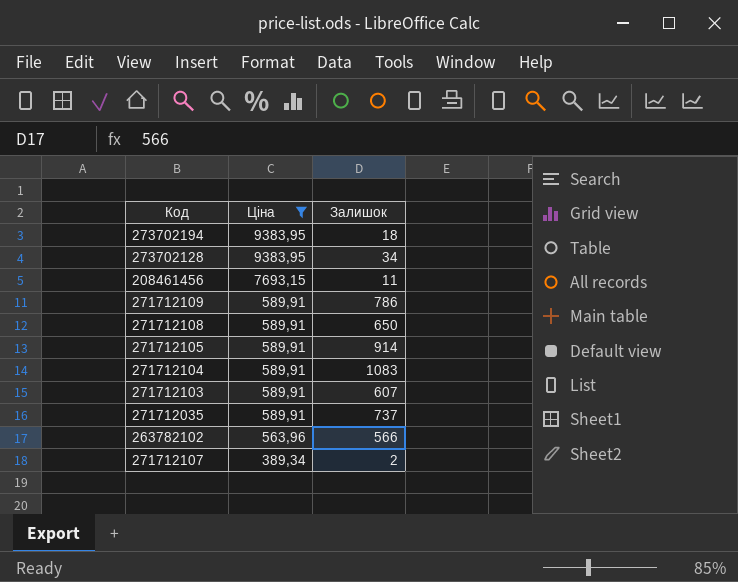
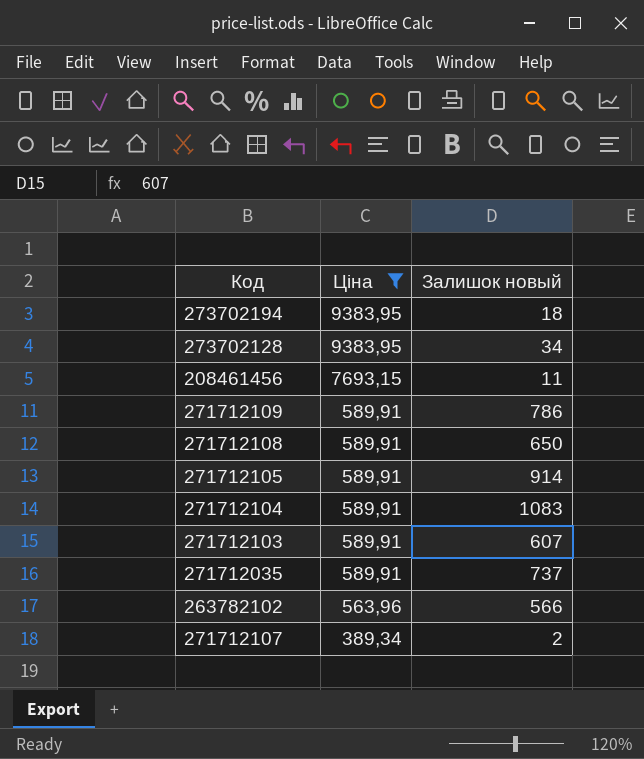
column name: Залишок -> Залишок новый

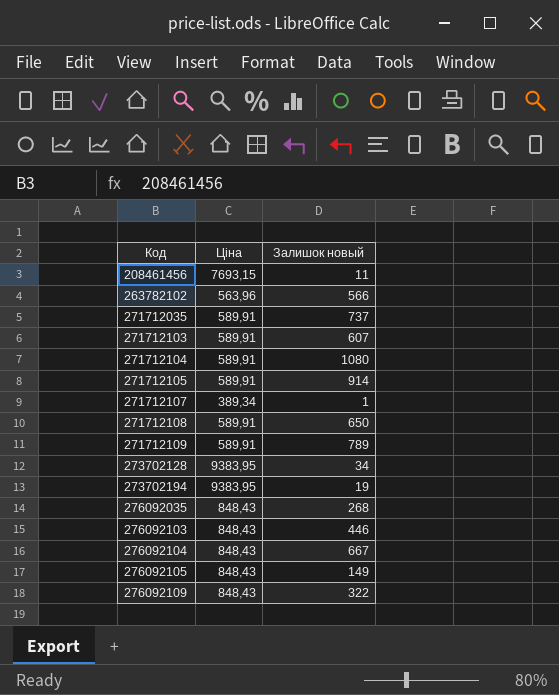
filter: Ціна != 848,43 -> none
row order: Ціна descending -> Код ascending
271712104 | Залишок новый: 1083 -> 1080
271712107 | Залишок новый: 2 -> 1
271712109 | Залишок новый: 786 -> 789
273702194 | Залишок новый: 18 -> 19

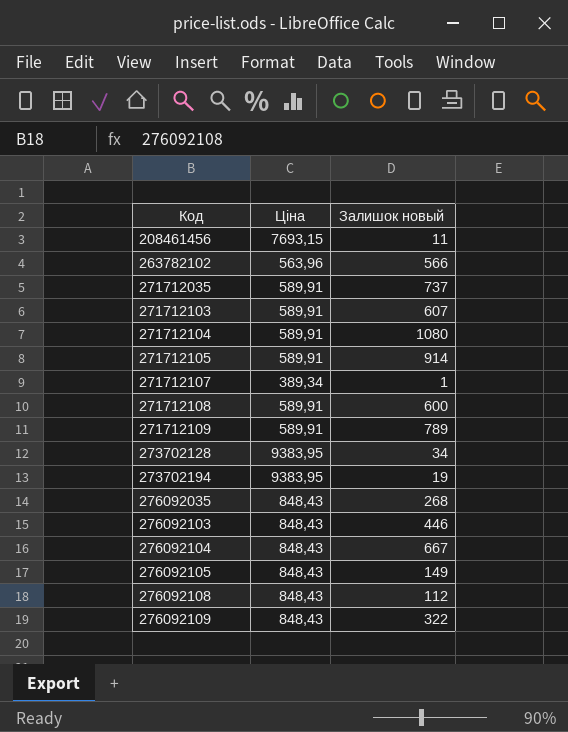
271712108 | Залишок новый: 650 -> 600
row 276092108: none -> 848,43 | 112

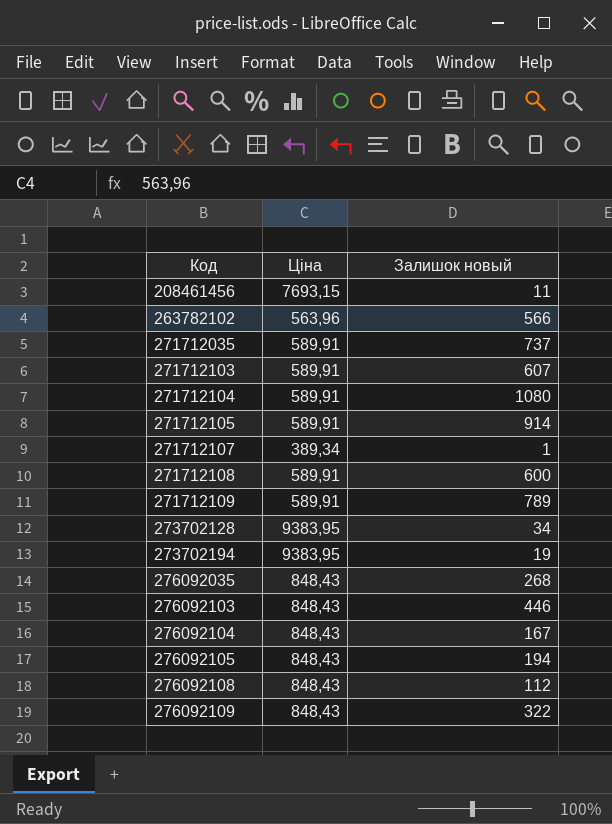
276092104 | Залишок новый: 667 -> 167
276092105 | Залишок новый: 149 -> 194

